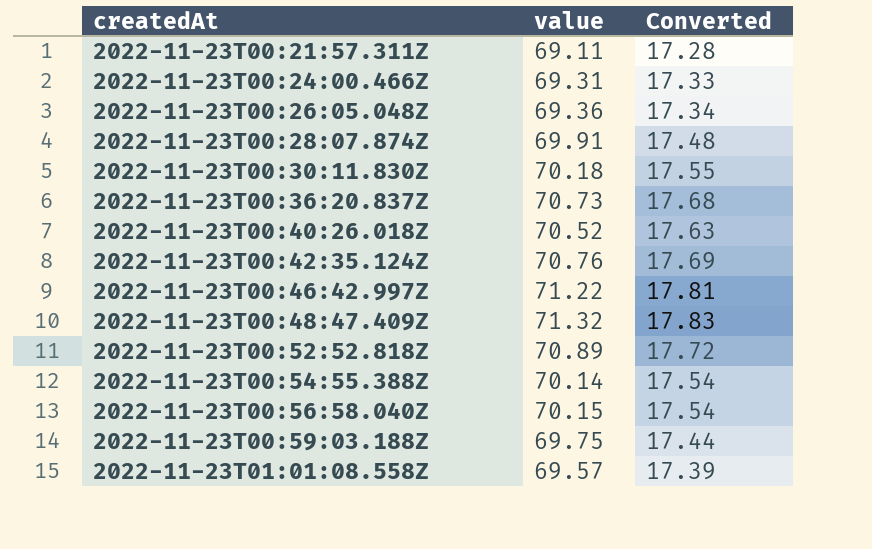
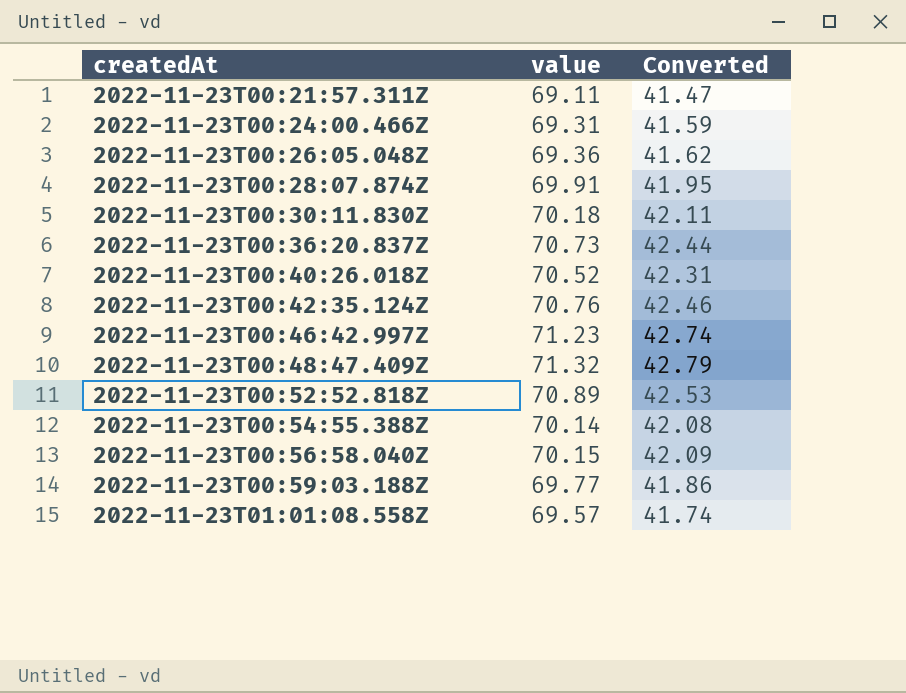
column Converted | formula: [value] * 0.25 -> [value] * 0.6
2022-11-23T00:46:42.997Z | value: 71.22 -> 71.23
2022-11-23T00:59:03.188Z | value: 69.75 -> 69.77

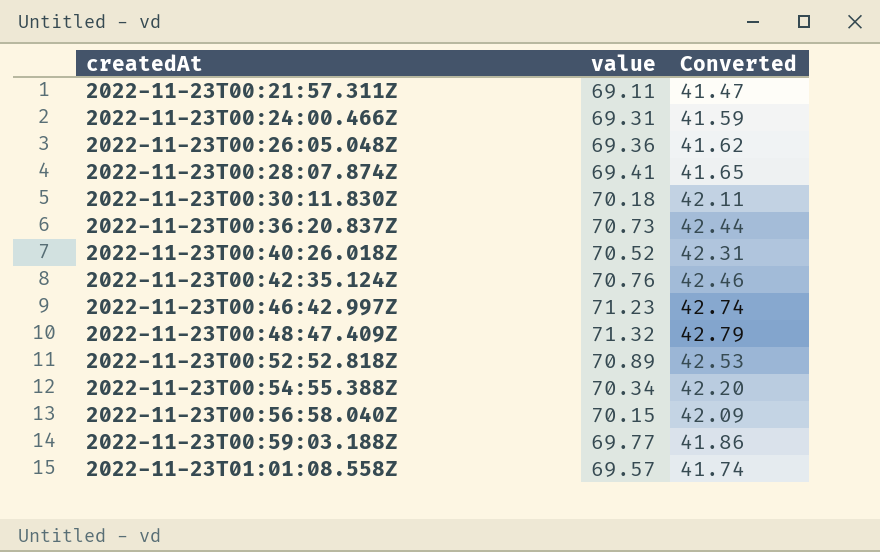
2022-11-23T00:28:07.874Z | value: 69.91 -> 69.41
2022-11-23T00:28:07.874Z | Converted: 41.95 -> 41.65
2022-11-23T00:54:55.388Z | value: 70.14 -> 70.34
2022-11-23T00:54:55.388Z | Converted: 42.08 -> 42.20

